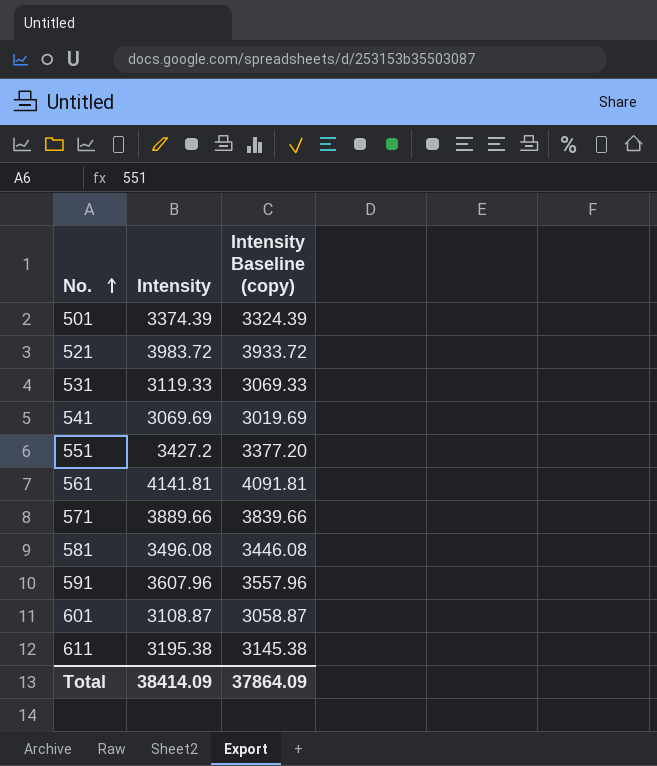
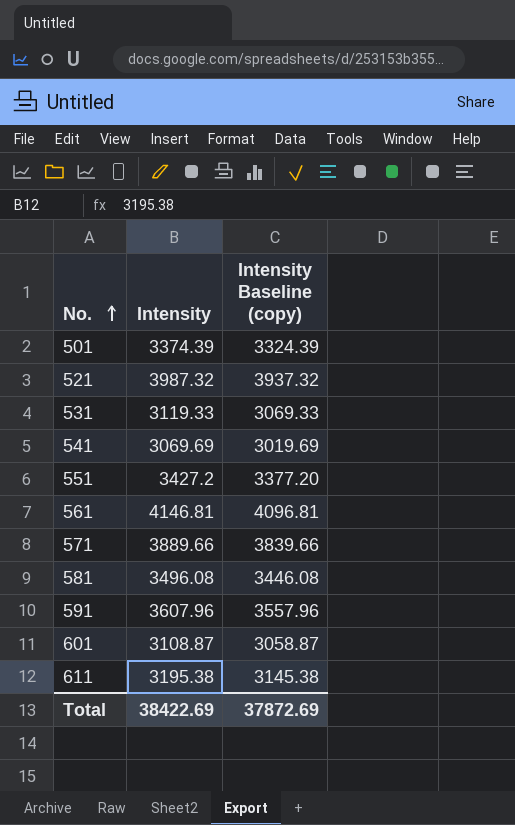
521 | Intensity: 3983.72 -> 3987.32
521 | Intensity Baseline (copy): 3933.72 -> 3937.32
561 | Intensity: 4141.81 -> 4146.81
561 | Intensity Baseline (copy): 4091.81 -> 4096.81
Total | Intensity: 38414.09 -> 38422.69
Total | Intensity Baseline (copy): 37864.09 -> 37872.69

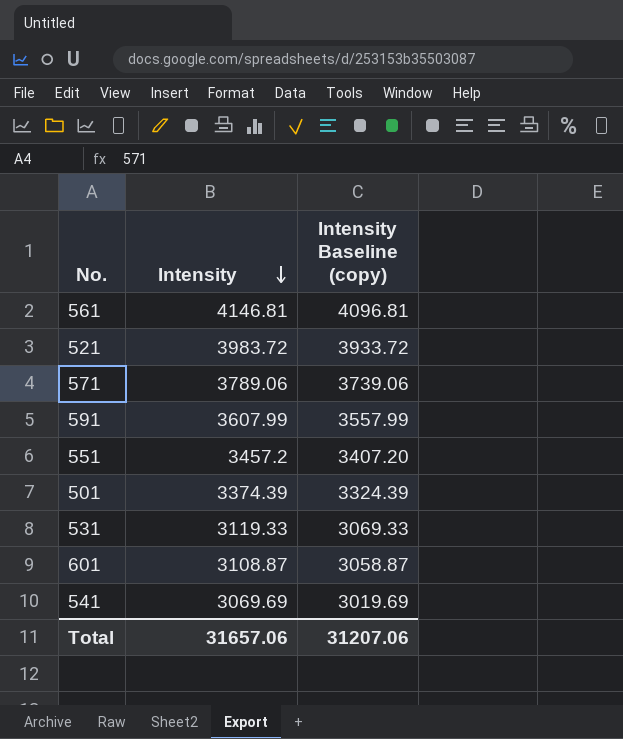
row order: No. ascending -> Intensity descending
row 581: 3496.08 | 3446.08 -> none
row 611: 3195.38 | 3145.38 -> none
521 | Intensity: 3987.32 -> 3983.72
521 | Intensity Baseline (copy): 3937.32 -> 3933.72
571 | Intensity: 3889.66 -> 3789.06
571 | Intensity Baseline (copy): 3839.66 -> 3739.06
591 | Intensity: 3607.96 -> 3607.99
591 | Intensity Baseline (copy): 3557.96 -> 3557.99
551 | Intensity: 3427.2 -> 3457.2
551 | Intensity Baseline (copy): 3377.20 -> 3407.20
Total | Intensity: 38422.69 -> 31657.06
Total | Intensity Baseline (copy): 37872.69 -> 31207.06

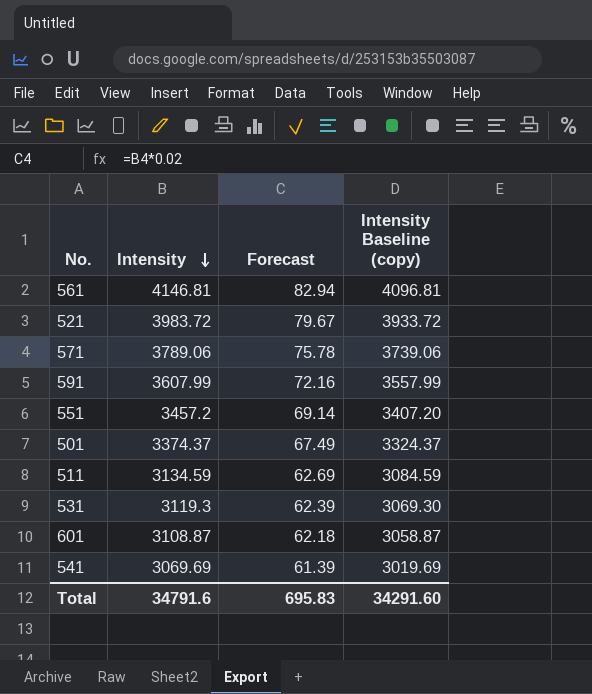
column Forecast | formula: none -> [Intensity] * 0.02
501 | Intensity: 3374.39 -> 3374.37
501 | Intensity Baseline (copy): 3324.39 -> 3324.37
row 511: none -> 3134.59 | 62.69 | 3084.59
531 | Intensity: 3119.33 -> 3119.3
531 | Intensity Baseline (copy): 3069.33 -> 3069.30
Total | Intensity: 31657.06 -> 34791.6
Total | Intensity Baseline (copy): 31207.06 -> 34291.60

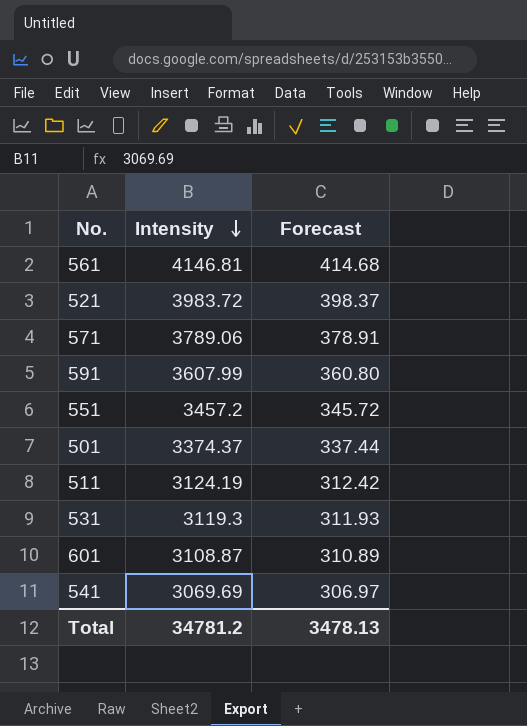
column Intensity Baseline (copy) | formula: [Intensity] - 50 -> none
column Forecast | formula: [Intensity] * 0.02 -> [Intensity] * 0.1
511 | Intensity: 3134.59 -> 3124.19
Total | Intensity: 34791.6 -> 34781.2
Total | Forecast: 695.83 -> 3478.13

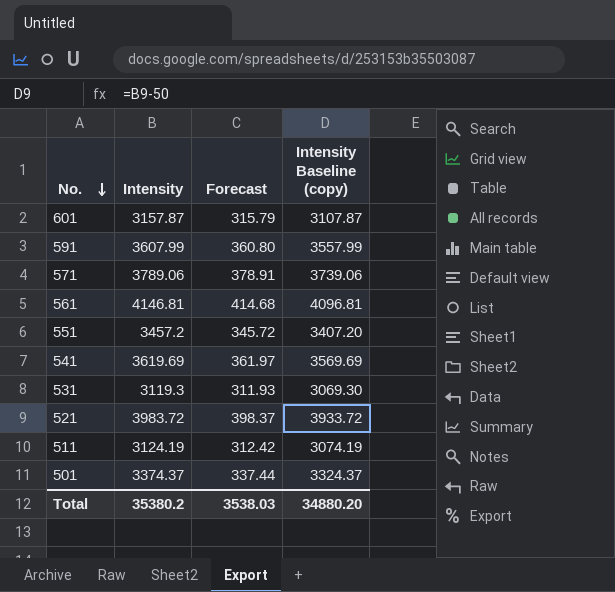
row order: Intensity descending -> No. descending
column Intensity Baseline (copy) | formula: none -> [Intensity] - 50
601 | Intensity: 3108.87 -> 3157.87
601 | Forecast: 310.89 -> 315.79
541 | Intensity: 3069.69 -> 3619.69
541 | Forecast: 306.97 -> 361.97
Total | Intensity: 34781.2 -> 35380.2
Total | Forecast: 3478.13 -> 3538.03

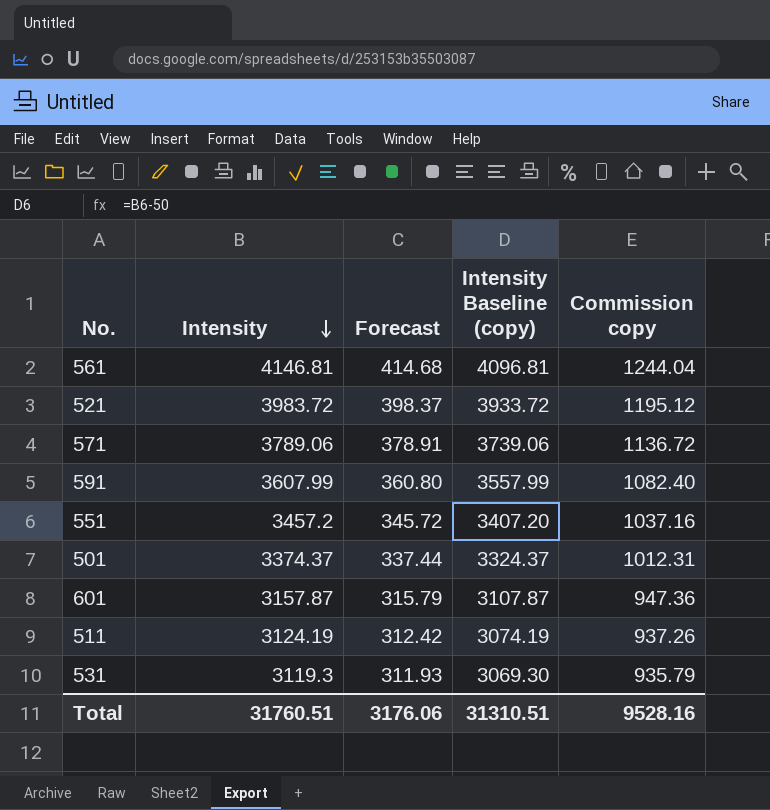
row order: No. descending -> Intensity descending
column Commission copy | formula: none -> [Intensity] * 0.3
row 541: 3619.69 | 361.97 | 3569.69 -> none
Total | Intensity: 35380.2 -> 31760.51
Total | Forecast: 3538.03 -> 3176.06
Total | Intensity Baseline (copy): 34880.20 -> 31310.51

